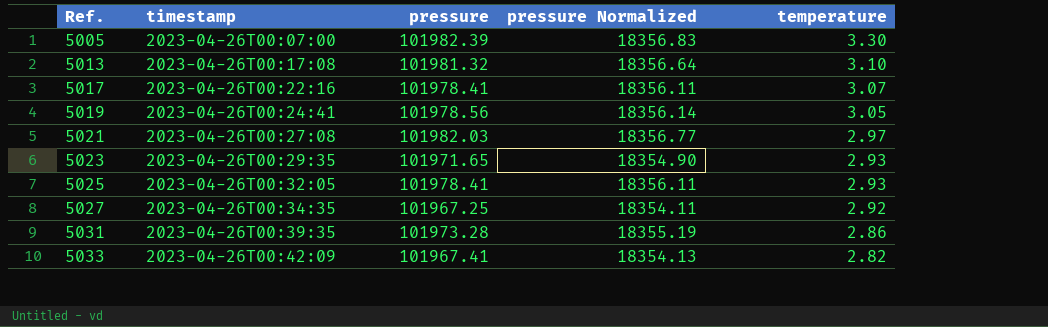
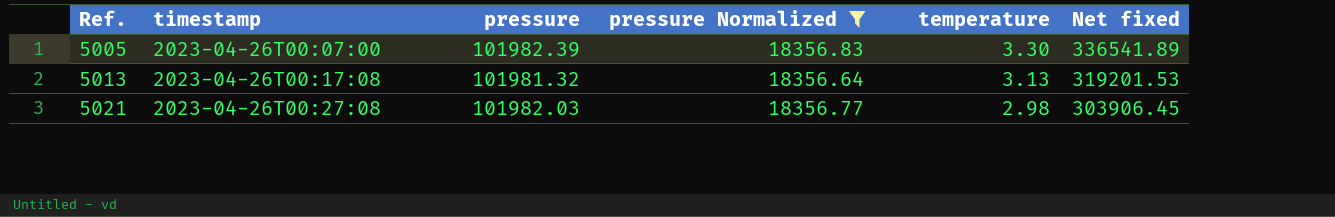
filter: none -> pressure Normalized >= 18356.64
column Net fixed | formula: none -> [pressure] * [temperature]
5013 | temperature: 3.10 -> 3.13
5021 | temperature: 2.97 -> 2.98

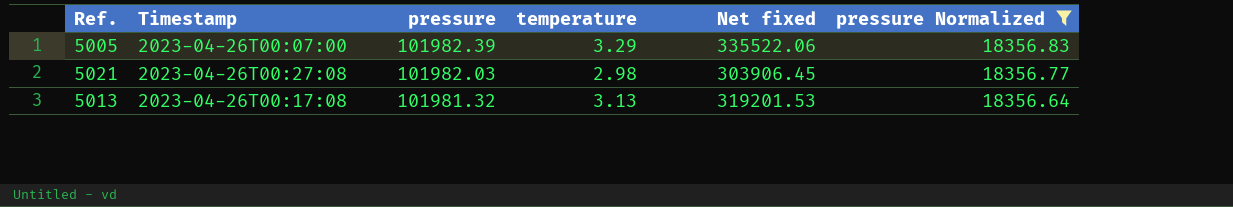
row order: Ref. ascending -> pressure descending
column name: timestamp -> Timestamp
column pressure Normalized | position: 4 -> 6
5005 | temperature: 3.30 -> 3.29
5005 | Net fixed: 336541.89 -> 335522.06

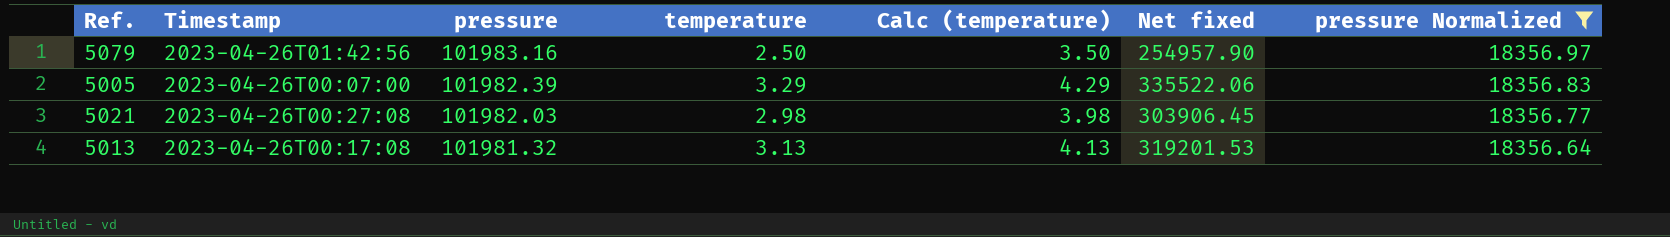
column Calc (temperature) | formula: none -> [temperature] + 1
row 5079: none -> 2023-04-26T01:42:56 | 101983.16 | 2.50 | 3.50 | 254957.90 | 18356.97

